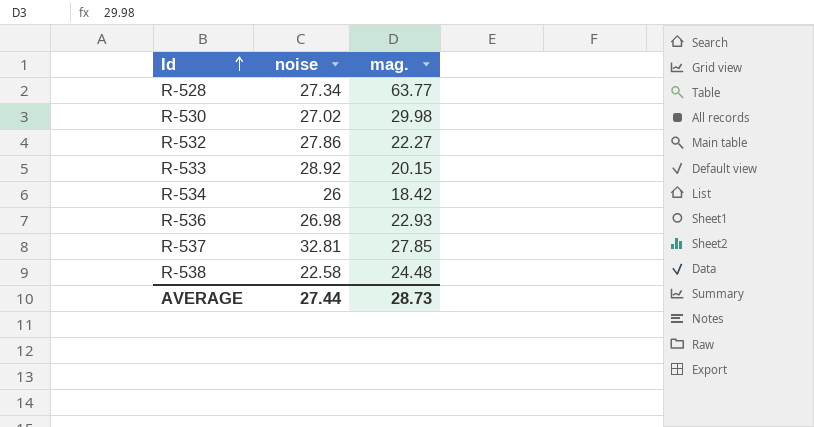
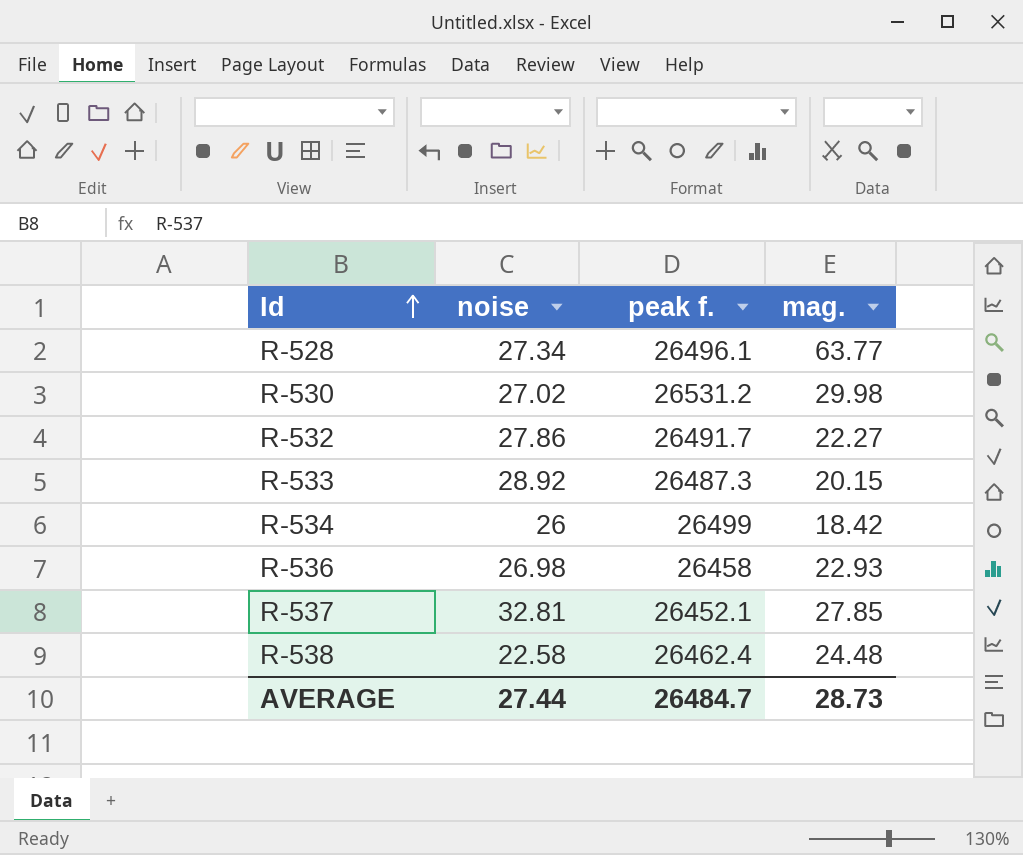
column peak f. | position: none -> 3

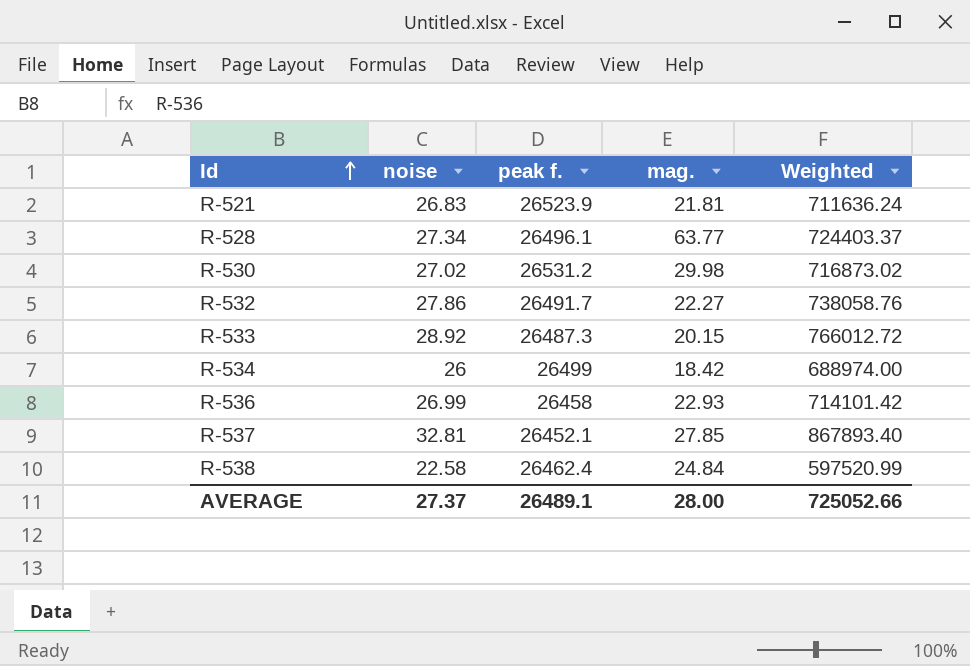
column Weighted | formula: none -> [noise] * [peak f.]
row R-521: none -> 26.83 | 26523.9 | 21.81 | 711636.24
R-536 | noise: 26.98 -> 26.99
R-538 | mag.: 24.48 -> 24.84
AVERAGE | noise: 27.44 -> 27.37
AVERAGE | peak f.: 26484.7 -> 26489.1
AVERAGE | mag.: 28.73 -> 28.00

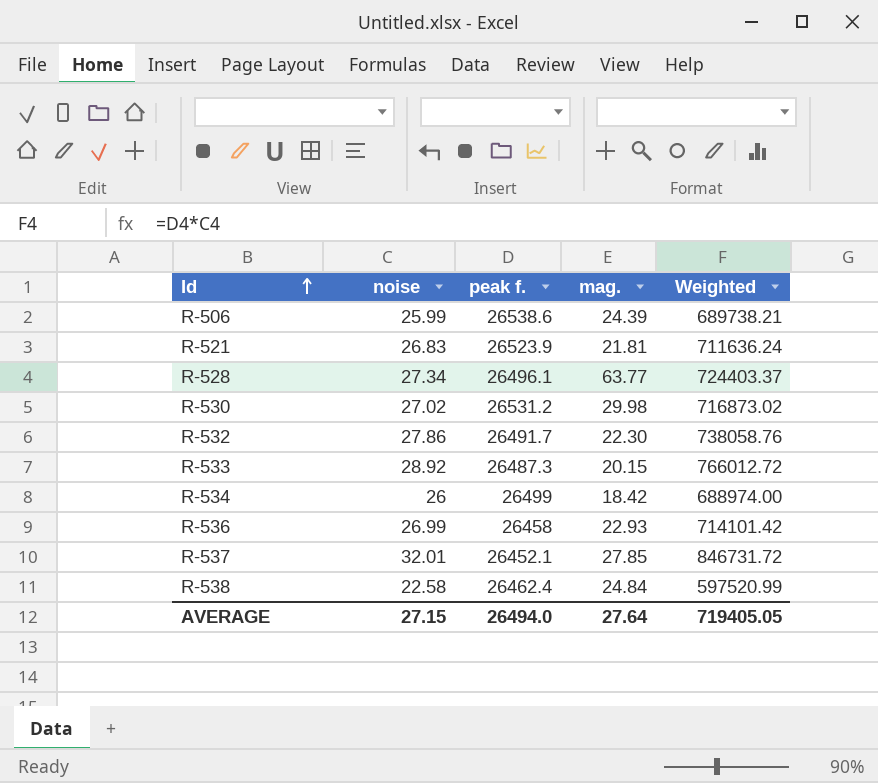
row R-506: none -> 25.99 | 26538.6 | 24.39 | 689738.21
R-532 | mag.: 22.27 -> 22.30
R-537 | noise: 32.81 -> 32.01
R-537 | Weighted: 867893.40 -> 846731.72
AVERAGE | noise: 27.37 -> 27.15
AVERAGE | peak f.: 26489.1 -> 26494.0
AVERAGE | mag.: 28.00 -> 27.64
AVERAGE | Weighted: 725052.66 -> 719405.05

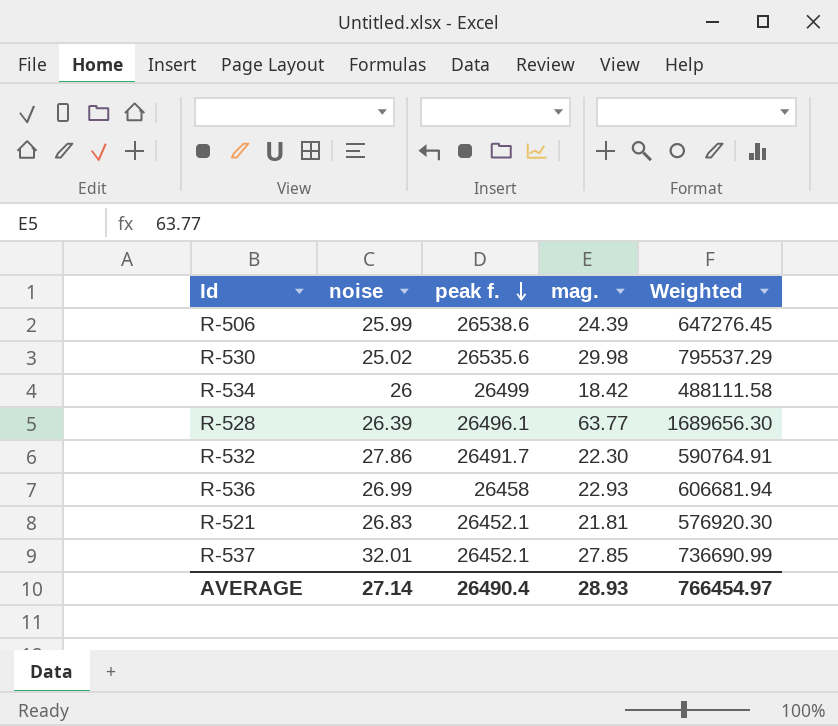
row order: Id ascending -> peak f. descending
column Weighted | formula: [noise] * [peak f.] -> [peak f.] * [mag.]
row R-533: 28.92 | 26487.3 | 20.15 | 766012.72 -> none
row R-538: 22.58 | 26462.4 | 24.84 | 597520.99 -> none
R-530 | noise: 27.02 -> 25.02
R-530 | peak f.: 26531.2 -> 26535.6
R-528 | noise: 27.34 -> 26.39
R-521 | peak f.: 26523.9 -> 26452.1
AVERAGE | noise: 27.15 -> 27.14
AVERAGE | peak f.: 26494.0 -> 26490.4
AVERAGE | mag.: 27.64 -> 28.93
AVERAGE | Weighted: 719405.05 -> 766454.97

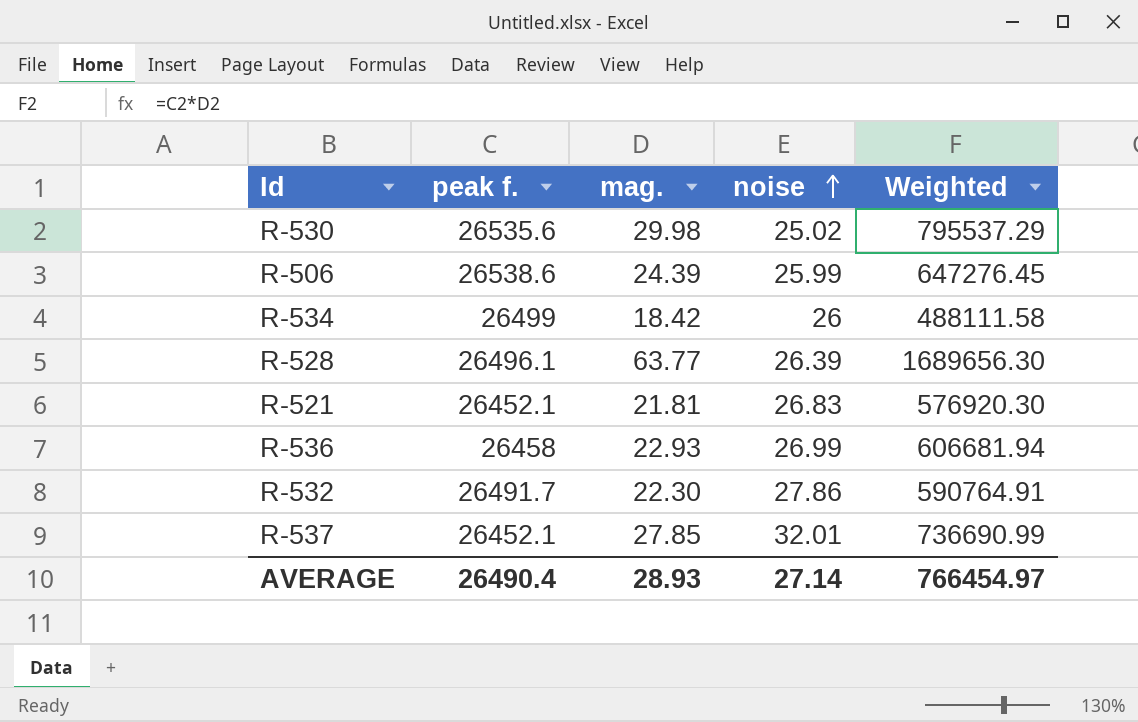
row order: peak f. descending -> noise ascending
column noise | position: 2 -> 4

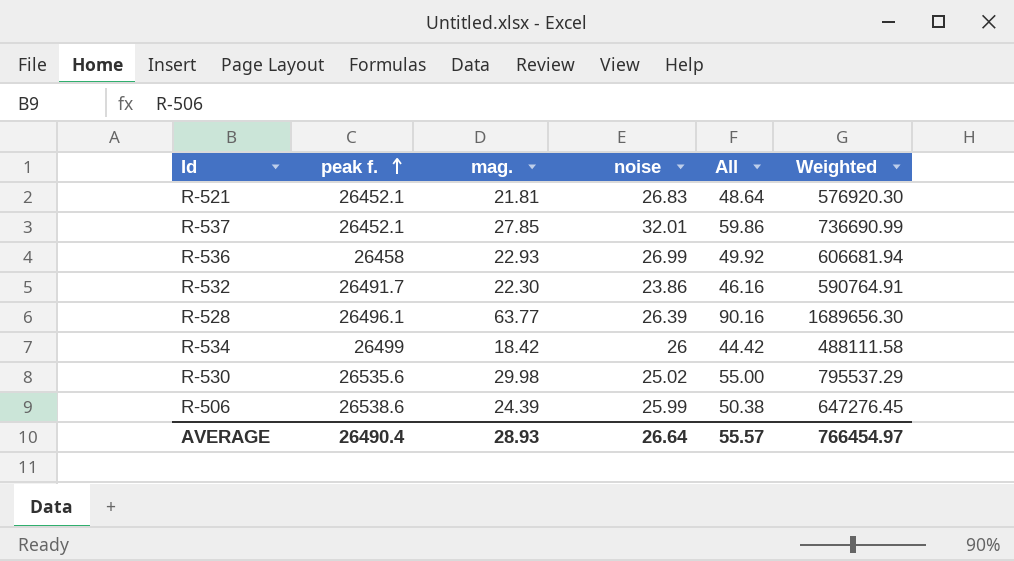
row order: noise ascending -> peak f. ascending
column All | formula: none -> [mag.] + [noise]
R-532 | noise: 27.86 -> 23.86
AVERAGE | noise: 27.14 -> 26.64

